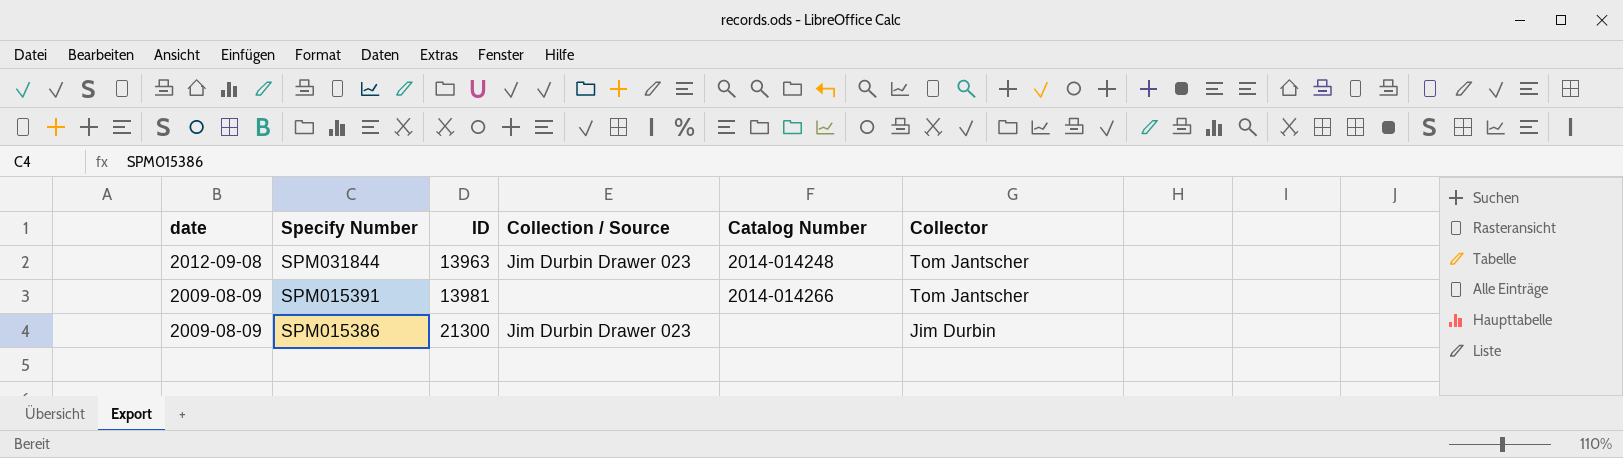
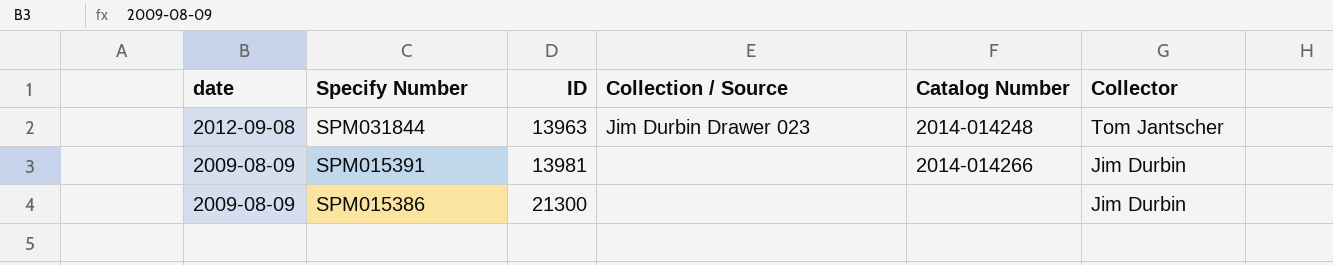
SPM015391 | Collector: Tom Jantscher -> Jim Durbin
SPM015386 | Collection / Source: Jim Durbin Drawer 023 -> none

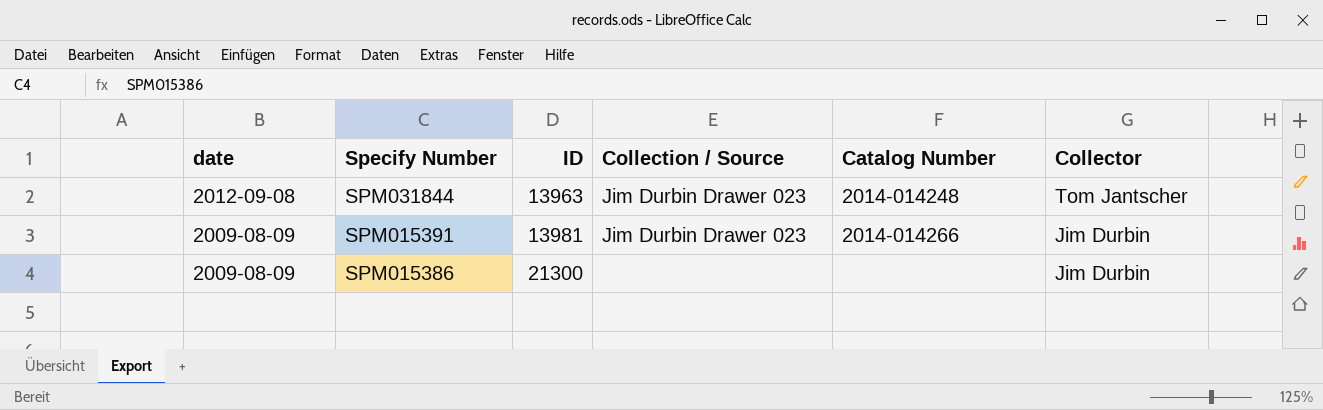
SPM015391 | Collection / Source: none -> Jim Durbin Drawer 023

